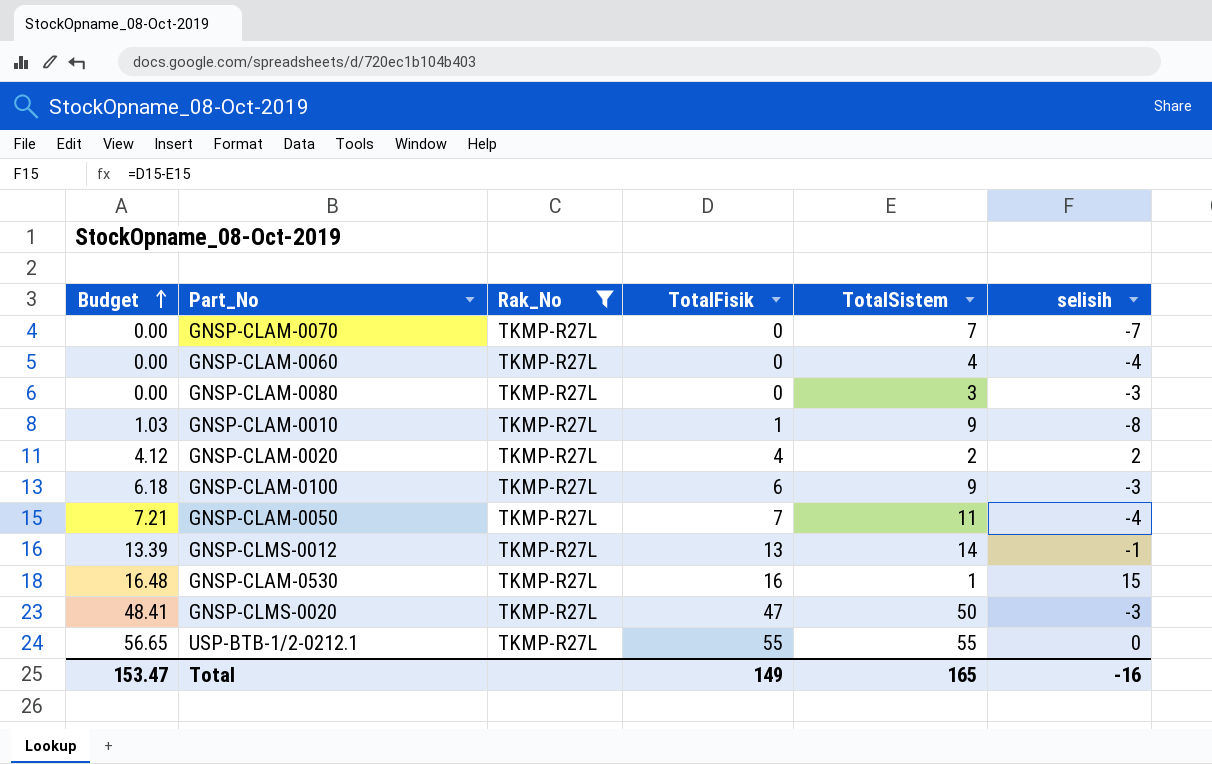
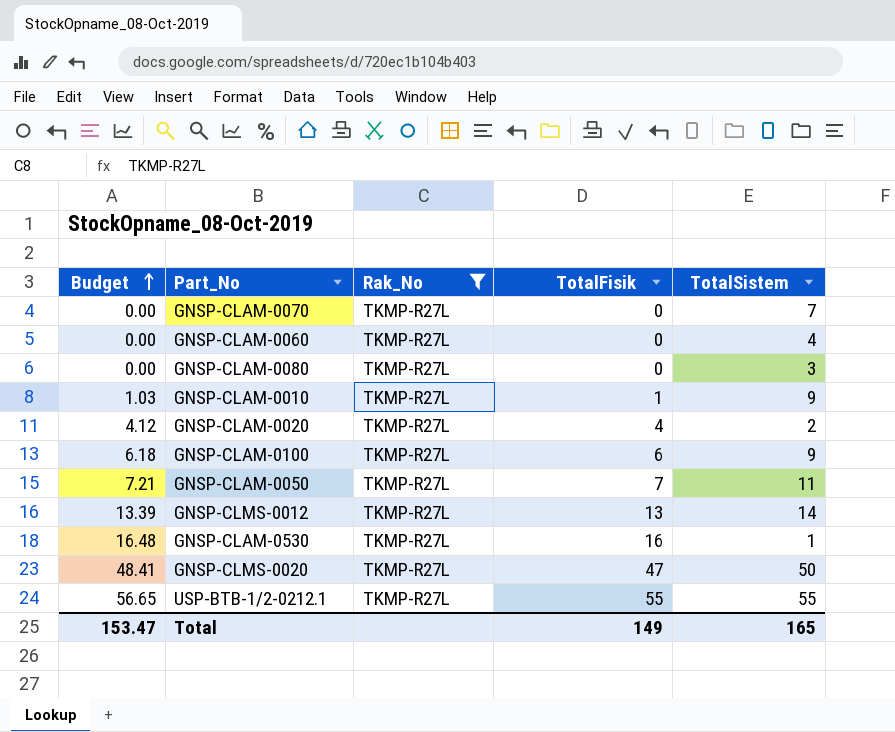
column selisih | formula: [TotalFisik] - [TotalSistem] -> none

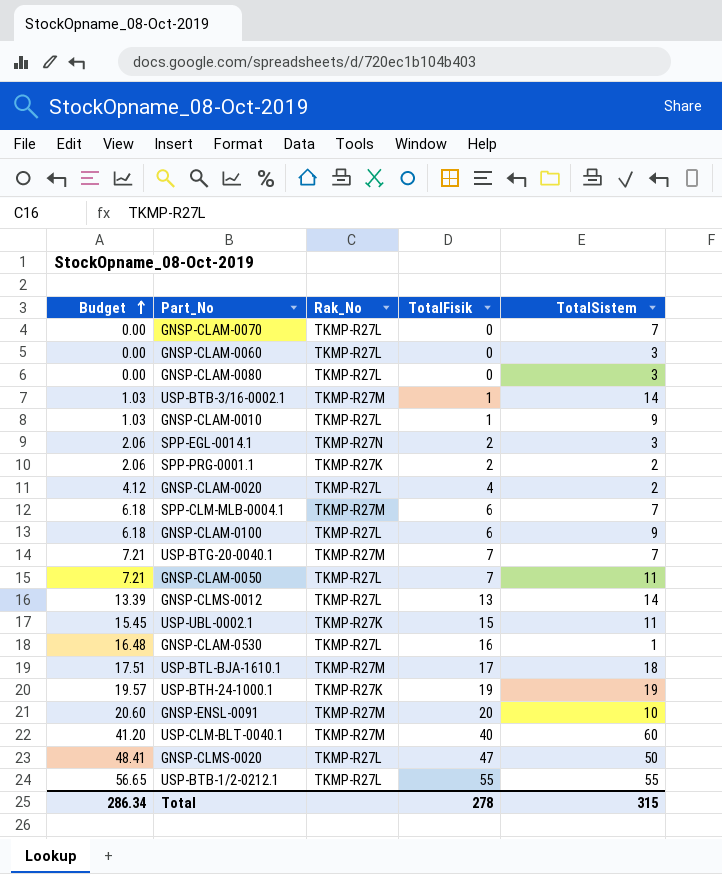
filter: Rak_No = TKMP-R27L -> none
GNSP-CLAM-0060 | TotalSistem: 4 -> 3
Total | Budget: 153.47 -> 286.34
Total | TotalFisik: 149 -> 278
Total | TotalSistem: 165 -> 315

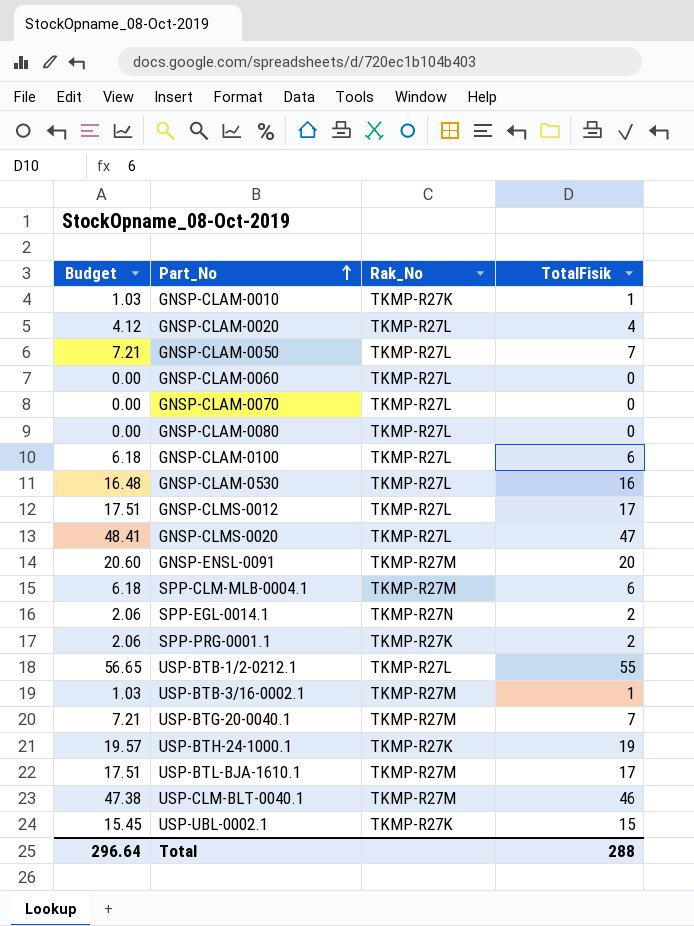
row order: Budget ascending -> Part_No ascending
column TotalSistem | position: 5 -> none
GNSP-CLAM-0010 | Rak_No: TKMP-R27L -> TKMP-R27K
GNSP-CLMS-0012 | Budget: 13.39 -> 17.51
GNSP-CLMS-0012 | TotalFisik: 13 -> 17
USP-CLM-BLT-0040.1 | Budget: 41.20 -> 47.38
USP-CLM-BLT-0040.1 | TotalFisik: 40 -> 46
Total | Budget: 286.34 -> 296.64
Total | TotalFisik: 278 -> 288

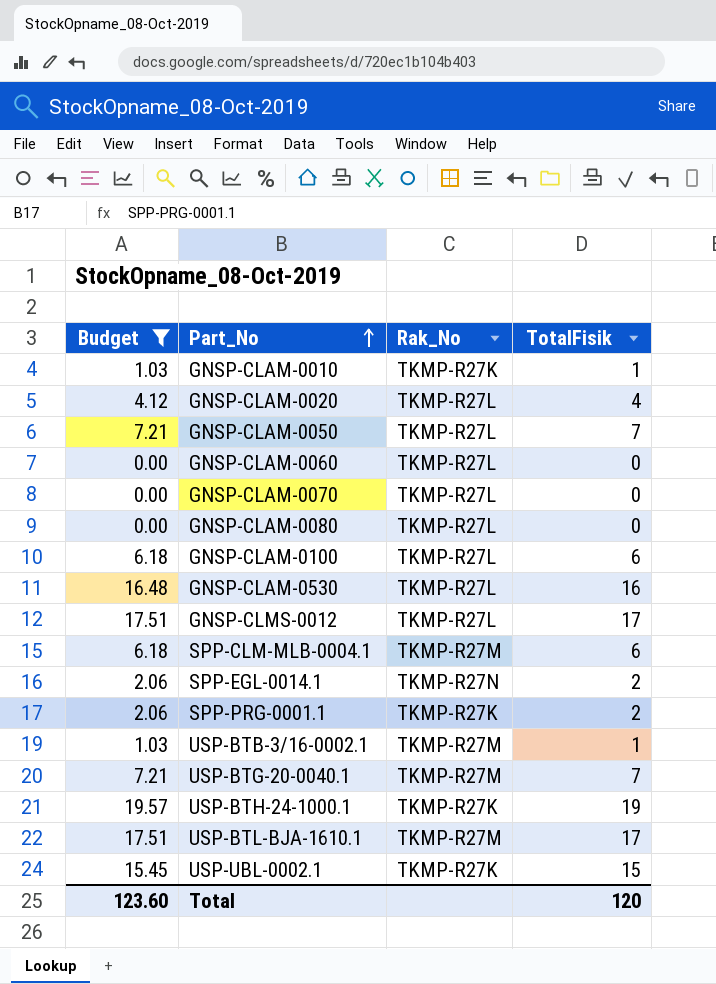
filter: none -> Budget <= 19.57
Total | Budget: 296.64 -> 123.60
Total | TotalFisik: 288 -> 120

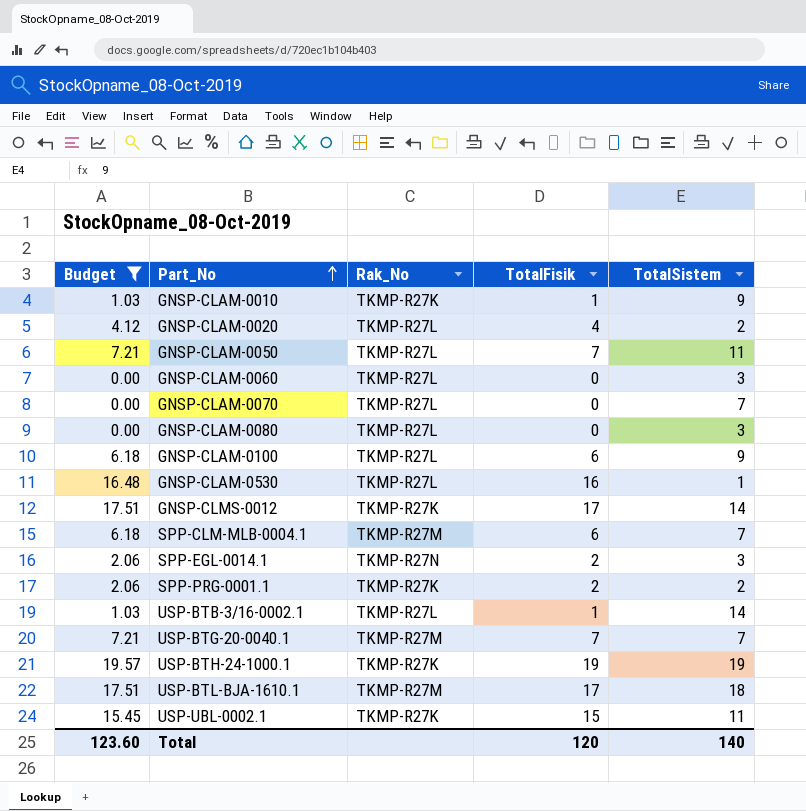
column TotalSistem | position: none -> 5
GNSP-CLMS-0012 | Rak_No: TKMP-R27L -> TKMP-R27K
USP-BTB-3/16-0002.1 | Rak_No: TKMP-R27M -> TKMP-R27L

